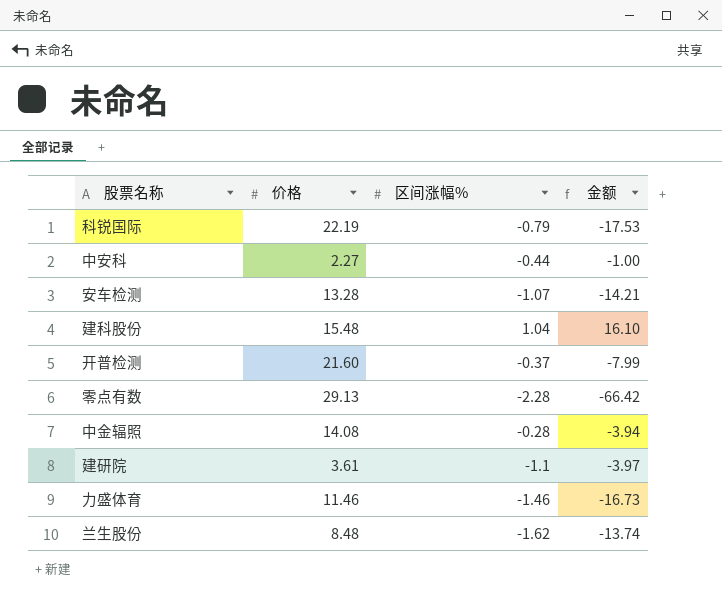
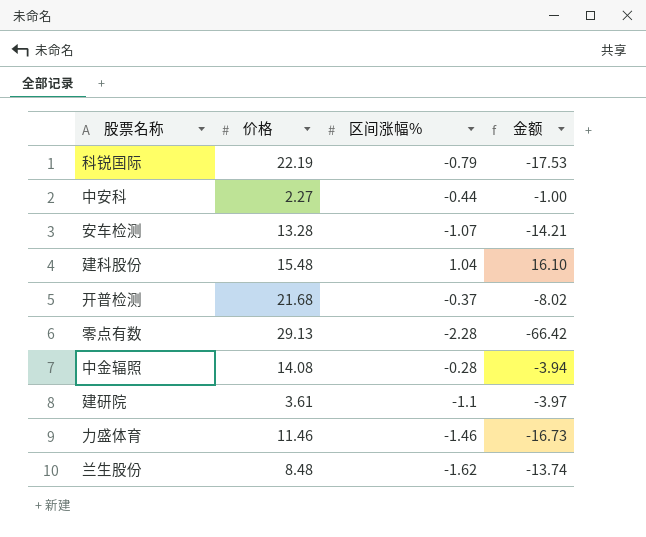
开普检测 | 价格: 21.60 -> 21.68
开普检测 | 金额: -7.99 -> -8.02

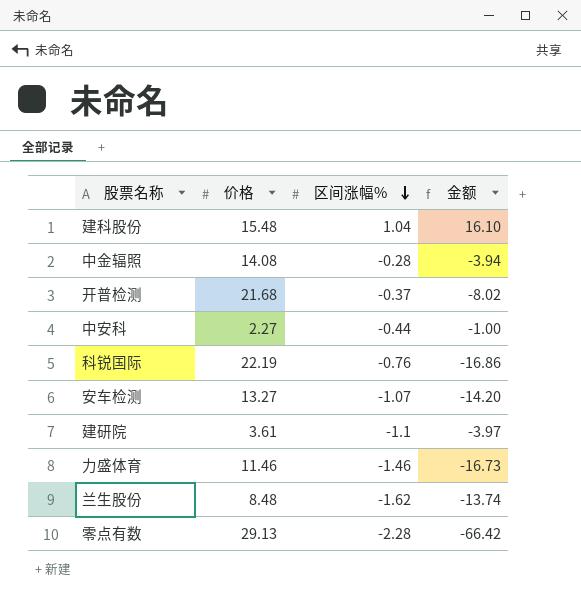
row order: none -> 区间涨幅% descending
科锐国际 | 区间涨幅%: -0.79 -> -0.76
科锐国际 | 金额: -17.53 -> -16.86
安车检测 | 价格: 13.28 -> 13.27
安车检测 | 金额: -14.21 -> -14.20

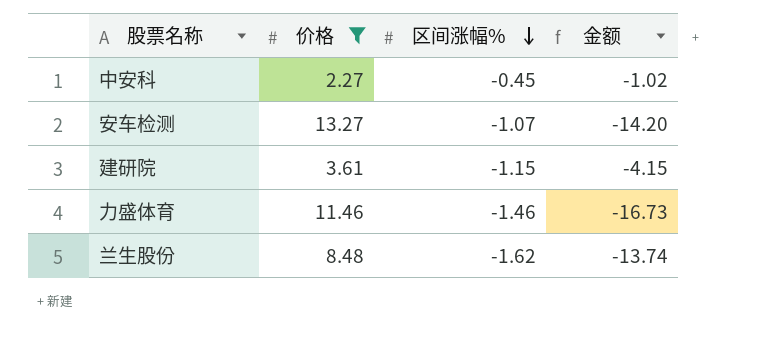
filter: none -> 价格 <= 13.27
中安科 | 区间涨幅%: -0.44 -> -0.45
中安科 | 金额: -1.00 -> -1.02
建研院 | 区间涨幅%: -1.1 -> -1.15
建研院 | 金额: -3.97 -> -4.15

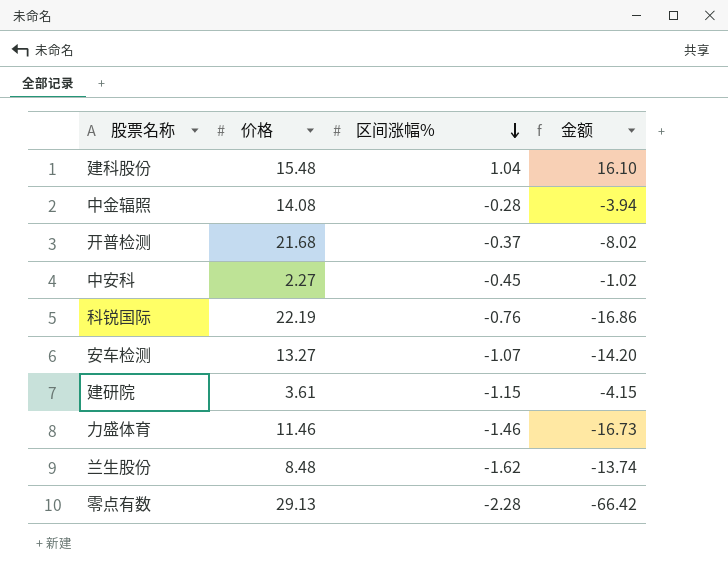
filter: 价格 <= 13.27 -> none

